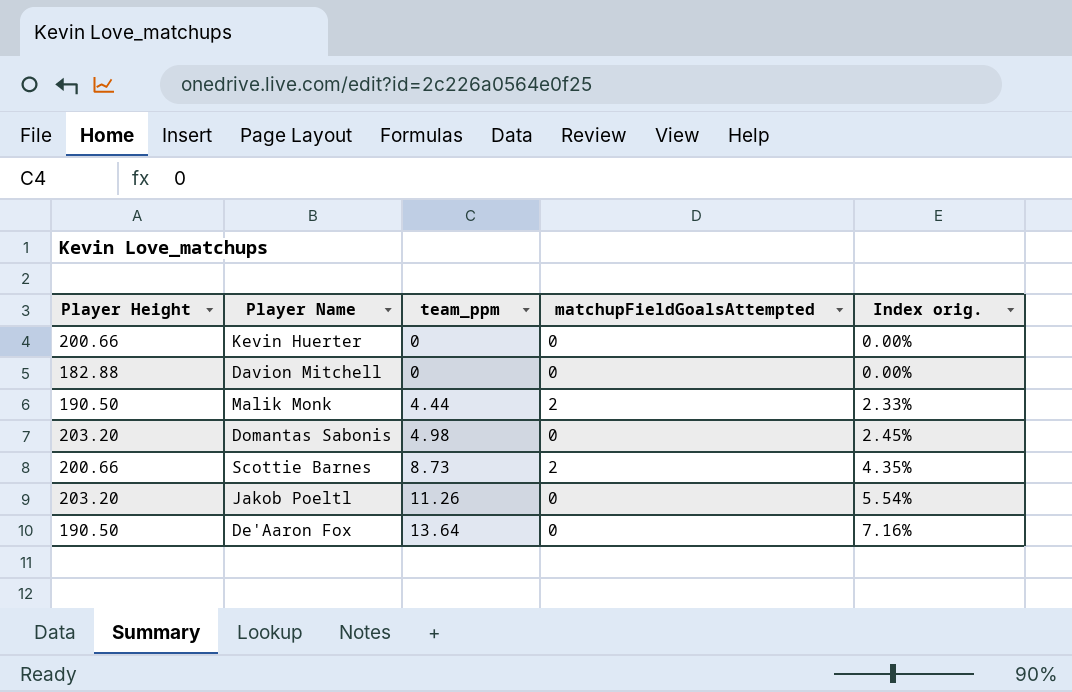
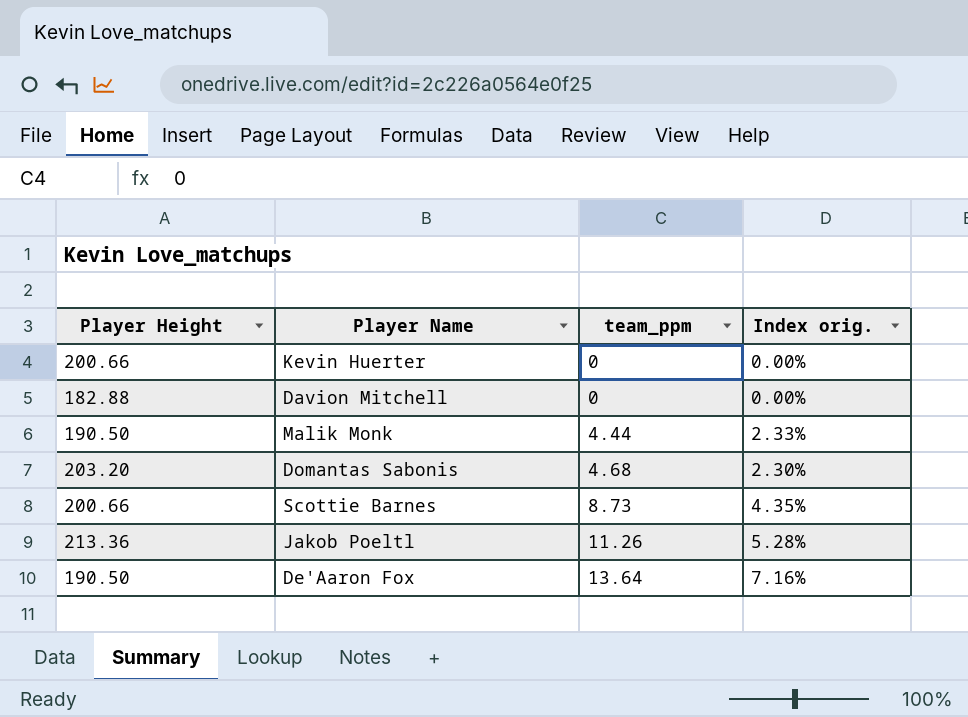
column matchupFieldGoalsAttempted | position: 4 -> none
Domantas Sabonis | team_ppm: 4.98 -> 4.68
Domantas Sabonis | Index orig.: 2.45% -> 2.30%
Jakob Poeltl | Player Height: 203.20 -> 213.36
Jakob Poeltl | Index orig.: 5.54% -> 5.28%

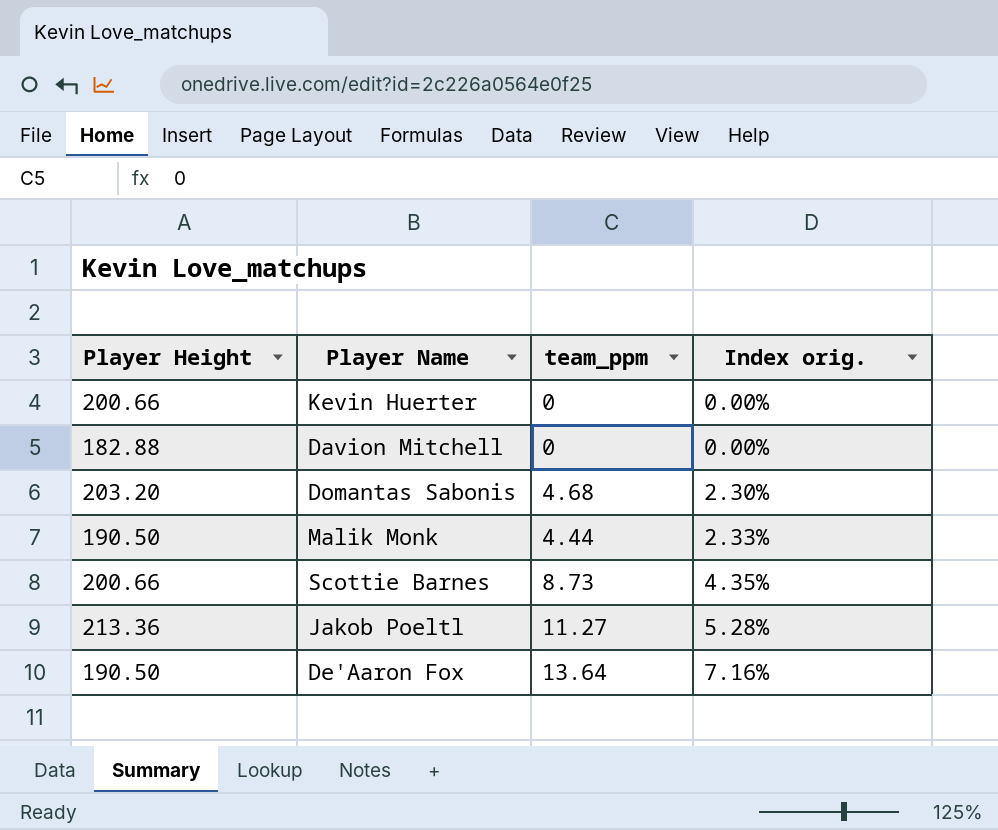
row order: team_ppm ascending -> Index orig. ascending
Jakob Poeltl | team_ppm: 11.26 -> 11.27

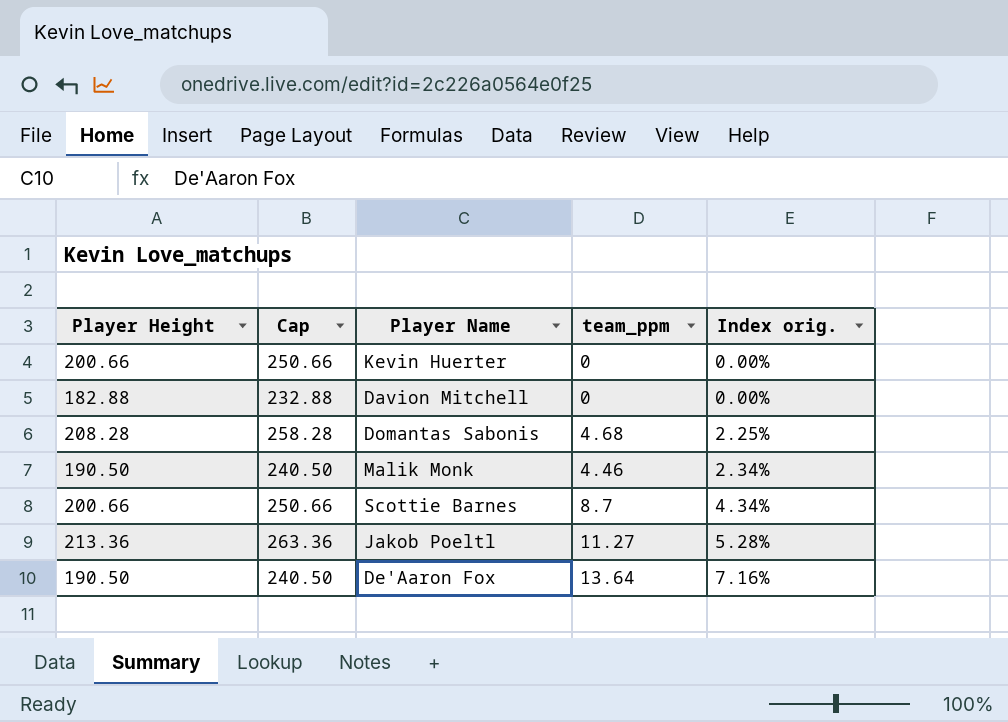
column Cap | formula: none -> [Player Height] + 50
Domantas Sabonis | Player Height: 203.20 -> 208.28
Domantas Sabonis | Index orig.: 2.30% -> 2.25%
Malik Monk | team_ppm: 4.44 -> 4.46
Malik Monk | Index orig.: 2.33% -> 2.34%
Scottie Barnes | team_ppm: 8.73 -> 8.7
Scottie Barnes | Index orig.: 4.35% -> 4.34%

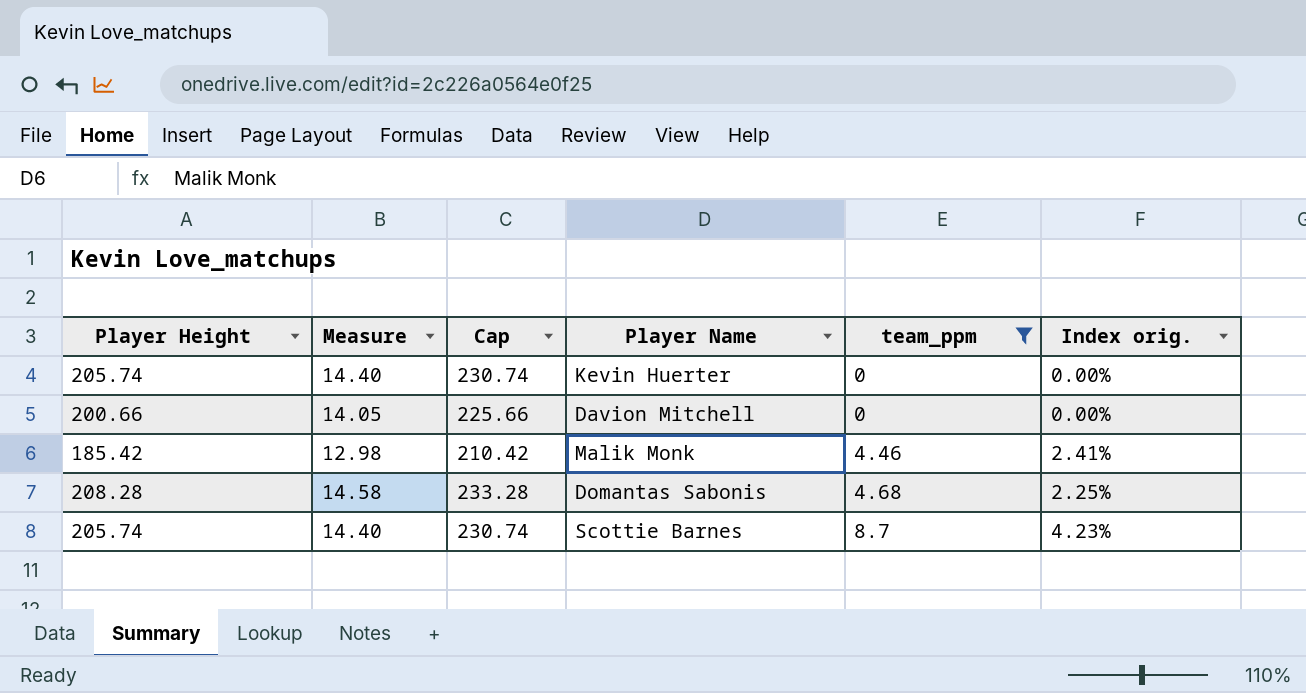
filter: none -> team_ppm <= 8.7
row order: Index orig. ascending -> team_ppm ascending
column Measure | formula: none -> [Player Height] * 0.07
column Cap | formula: [Player Height] + 50 -> [Player Height] + 25
Kevin Huerter | Player Height: 200.66 -> 205.74
Davion Mitchell | Player Height: 182.88 -> 200.66
Malik Monk | Player Height: 190.50 -> 185.42
Malik Monk | Index orig.: 2.34% -> 2.41%
Scottie Barnes | Player Height: 200.66 -> 205.74
Scottie Barnes | Index orig.: 4.34% -> 4.23%

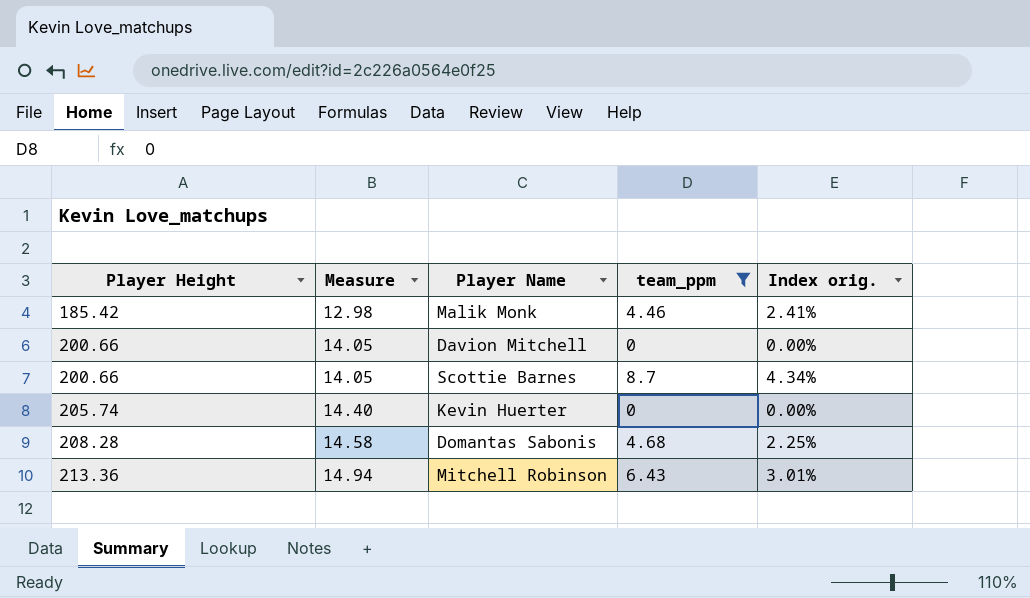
row order: team_ppm ascending -> Player Height ascending
column Cap | formula: [Player Height] + 25 -> none
Scottie Barnes | Player Height: 205.74 -> 200.66
Scottie Barnes | Measure: 14.40 -> 14.05
Scottie Barnes | Index orig.: 4.23% -> 4.34%
row Mitchell Robinson: none -> 213.36 | 14.94 | 6.43 | 3.01%

